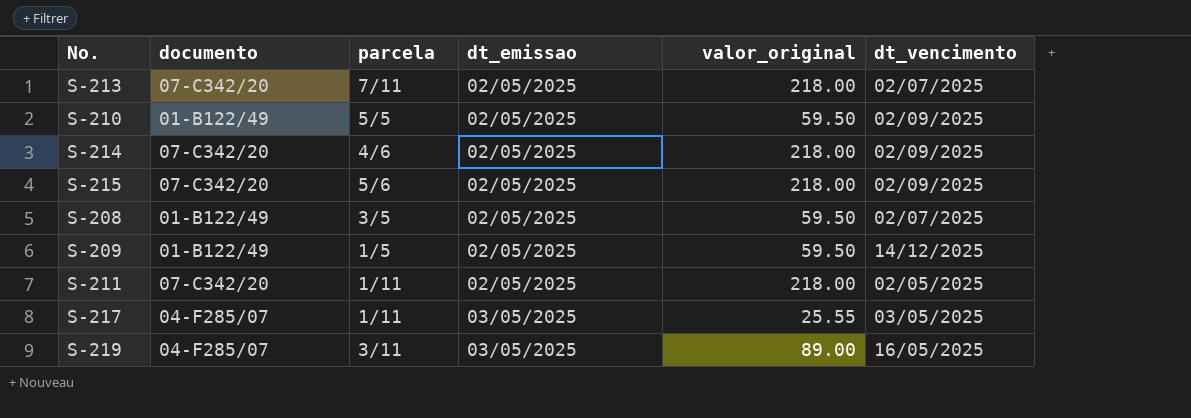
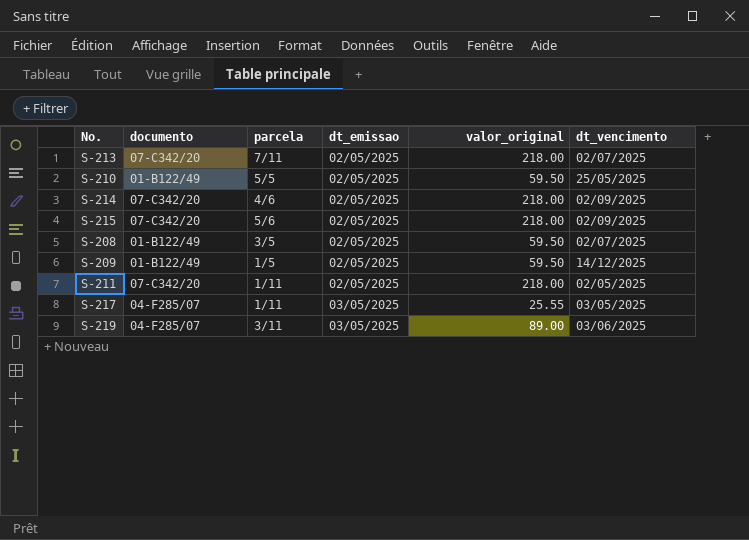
S-210 | dt_vencimento: 02/09/2025 -> 25/05/2025
S-219 | dt_vencimento: 16/05/2025 -> 03/06/2025

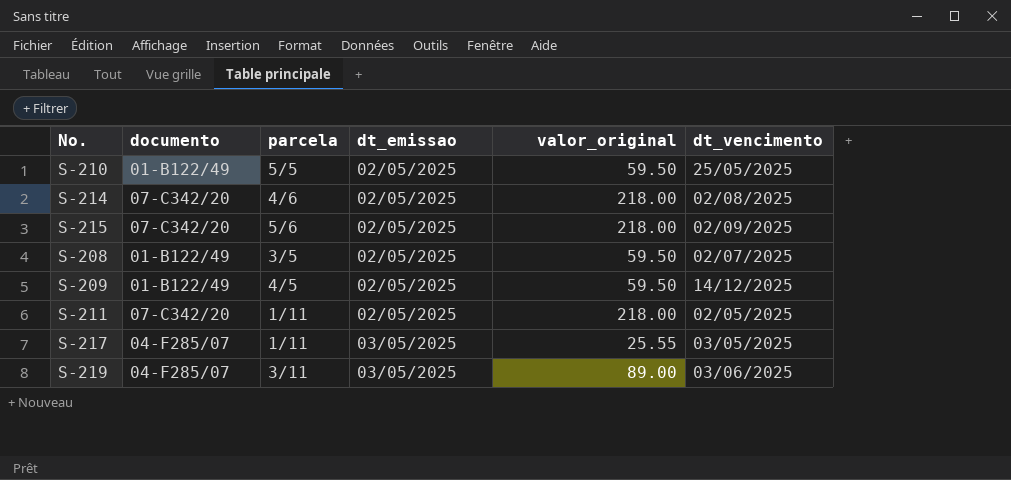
row S-213: 07-C342/20 | 7/11 | 02/05/2025 | 218.00 | 02/07/2025 -> none
S-214 | dt_vencimento: 02/09/2025 -> 02/08/2025
S-209 | parcela: 1/5 -> 4/5

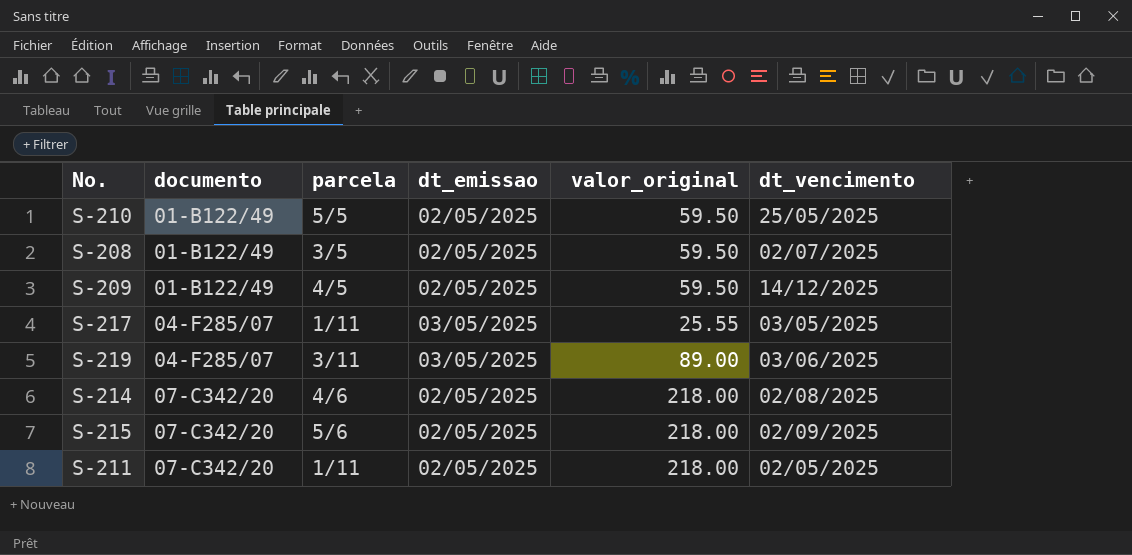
row order: dt_emissao ascending -> documento ascending

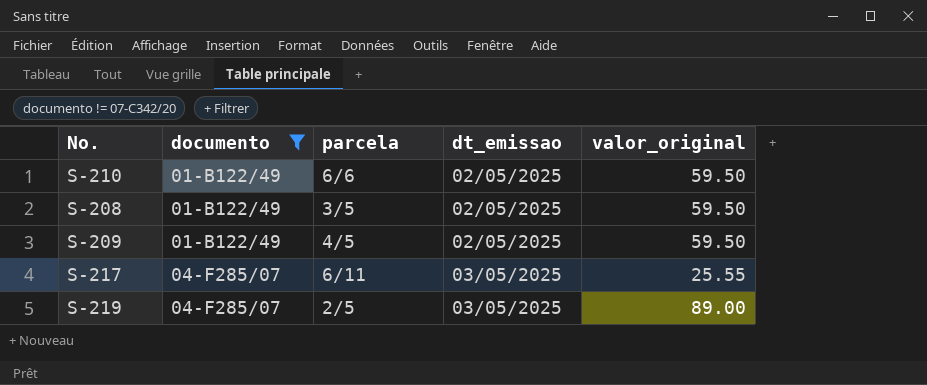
filter: none -> documento != 07-C342/20
column dt_vencimento | position: 6 -> none
S-210 | parcela: 5/5 -> 6/6
S-217 | parcela: 1/11 -> 6/11
S-219 | parcela: 3/11 -> 2/5

